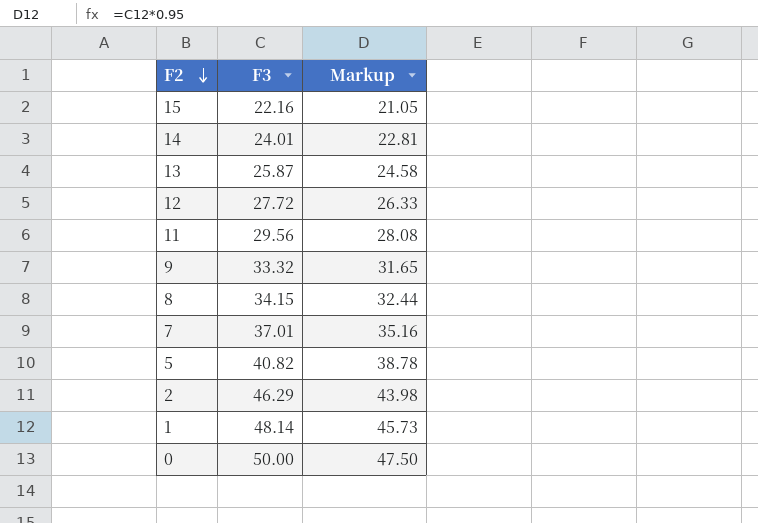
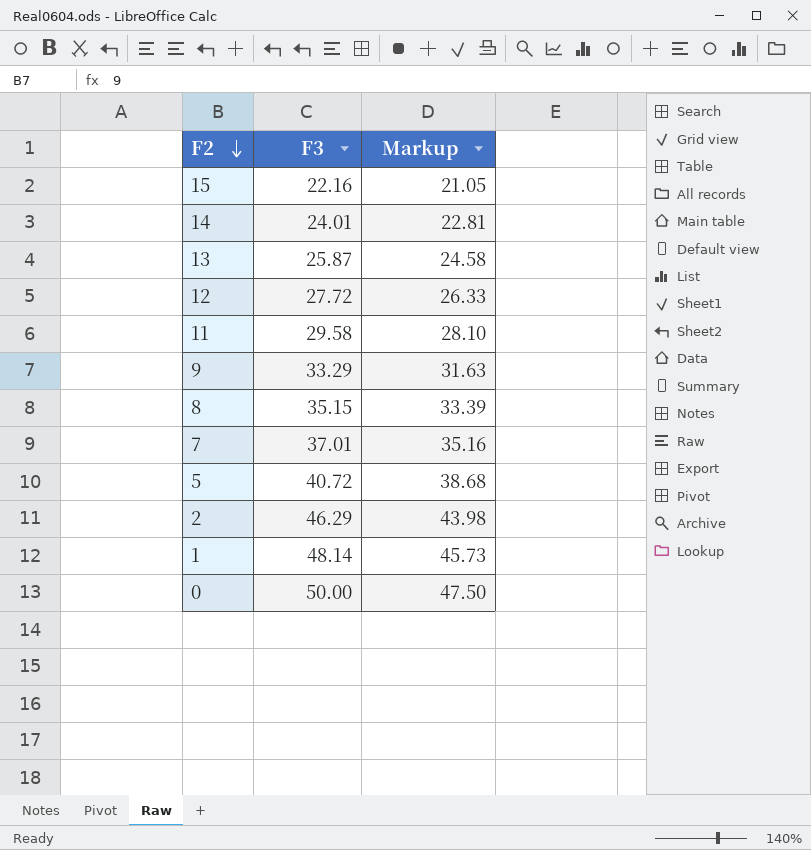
11 | F3: 29.56 -> 29.58
11 | Markup: 28.08 -> 28.10
9 | F3: 33.32 -> 33.29
9 | Markup: 31.65 -> 31.63
8 | F3: 34.15 -> 35.15
8 | Markup: 32.44 -> 33.39
5 | F3: 40.82 -> 40.72
5 | Markup: 38.78 -> 38.68

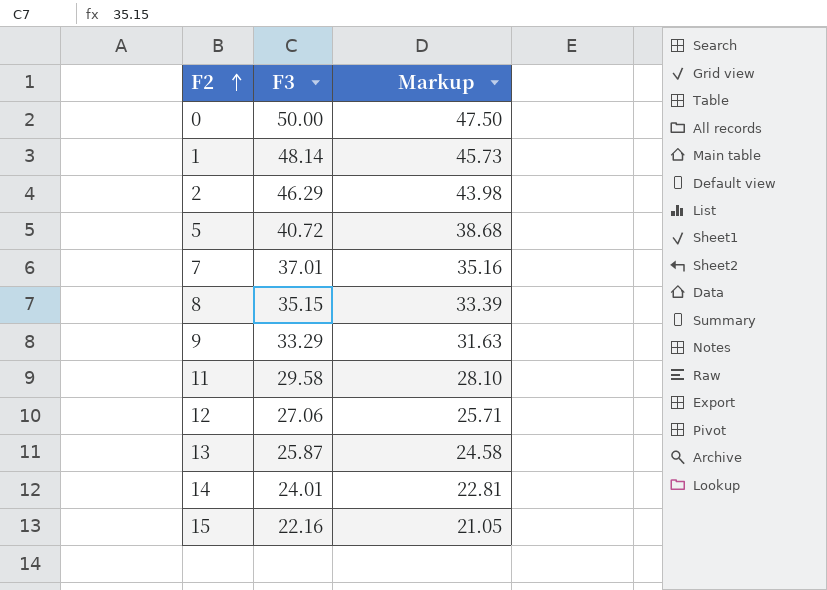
row order: F2 descending -> F2 ascending
12 | F3: 27.72 -> 27.06
12 | Markup: 26.33 -> 25.71

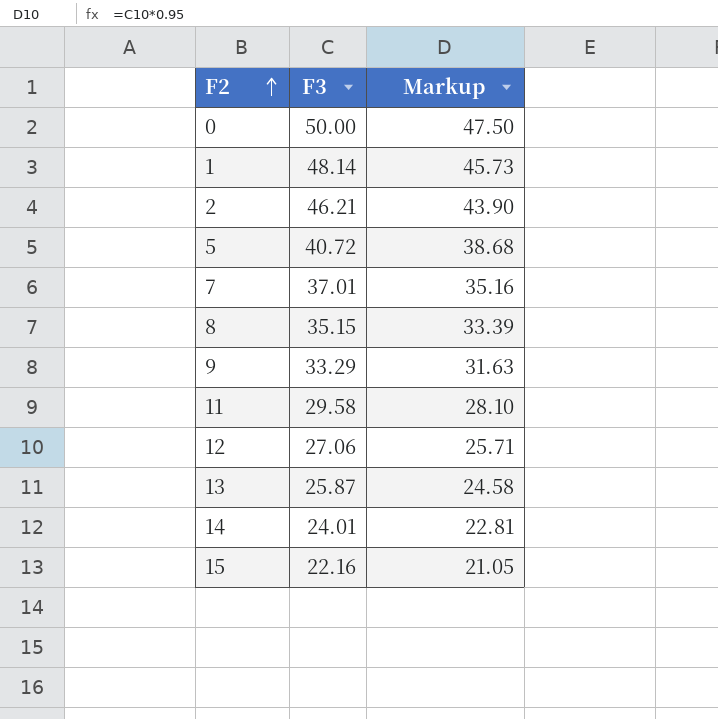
2 | F3: 46.29 -> 46.21
2 | Markup: 43.98 -> 43.90

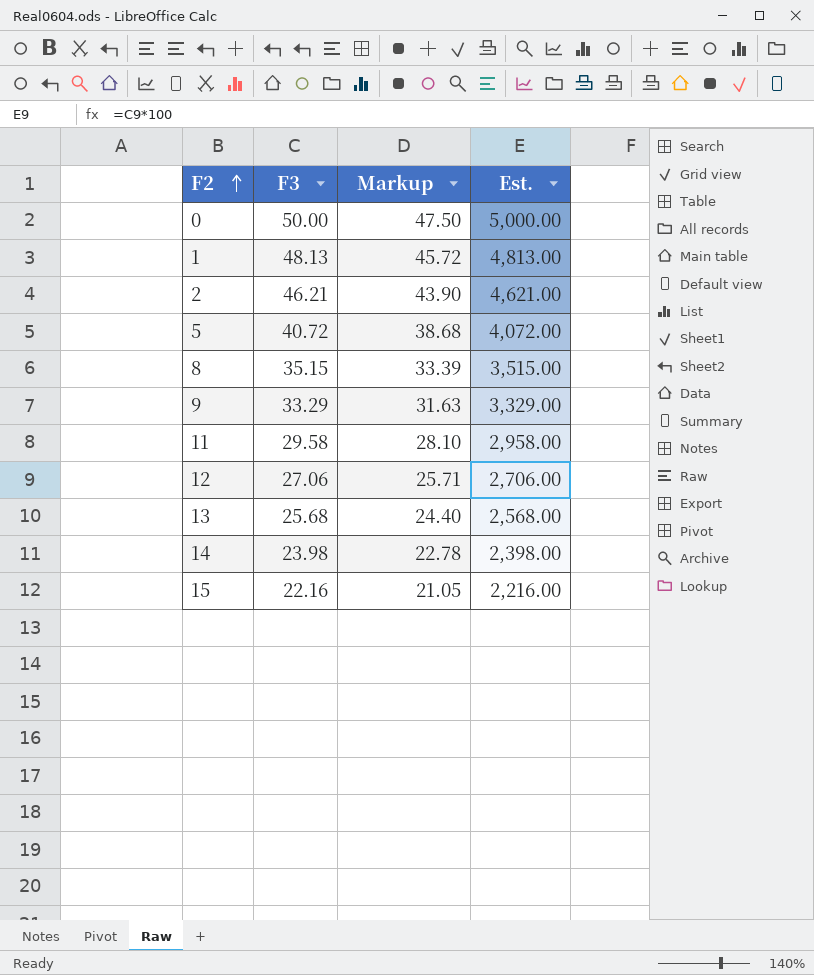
column Est. | formula: none -> [F3] * 100
row 7: 37.01 | 35.16 -> none
1 | F3: 48.14 -> 48.13
1 | Markup: 45.73 -> 45.72
13 | F3: 25.87 -> 25.68
13 | Markup: 24.58 -> 24.40
14 | F3: 24.01 -> 23.98
14 | Markup: 22.81 -> 22.78

